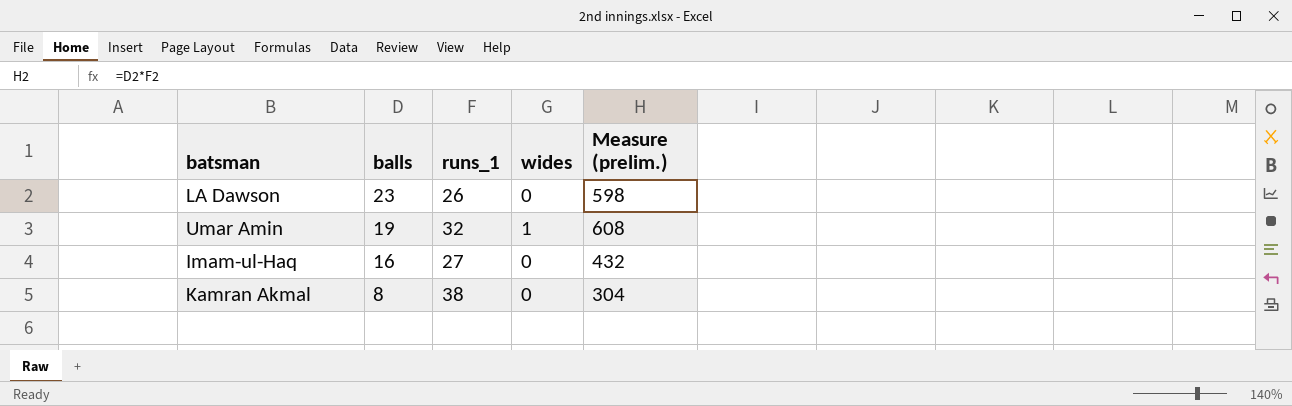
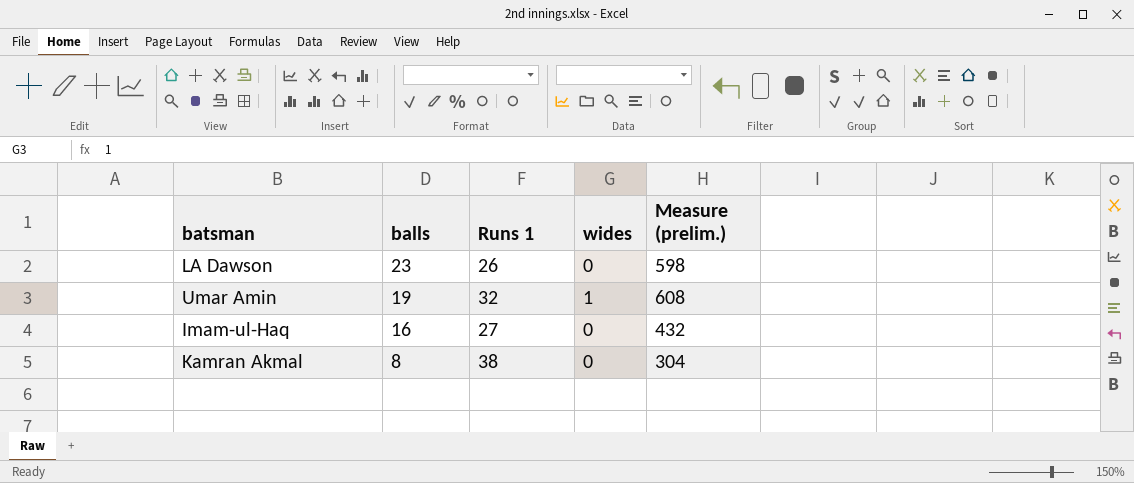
column name: runs_1 -> Runs 1

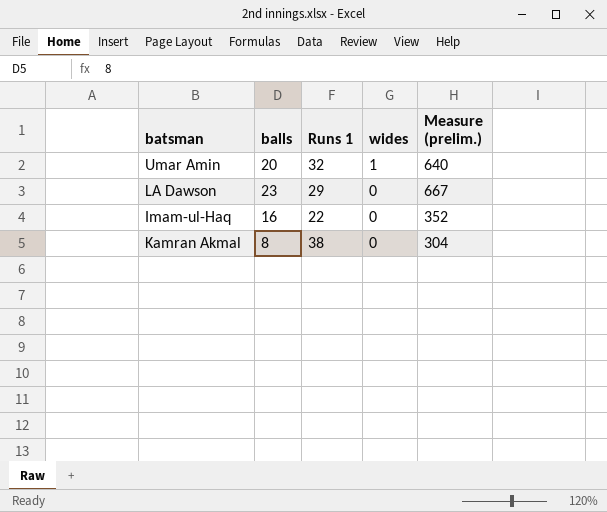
row order: balls descending -> wides descending
Umar Amin | balls: 19 -> 20
Umar Amin | Measure (prelim.): 608 -> 640
LA Dawson | Runs 1: 26 -> 29
LA Dawson | Measure (prelim.): 598 -> 667
Imam-ul-Haq | Runs 1: 27 -> 22
Imam-ul-Haq | Measure (prelim.): 432 -> 352

